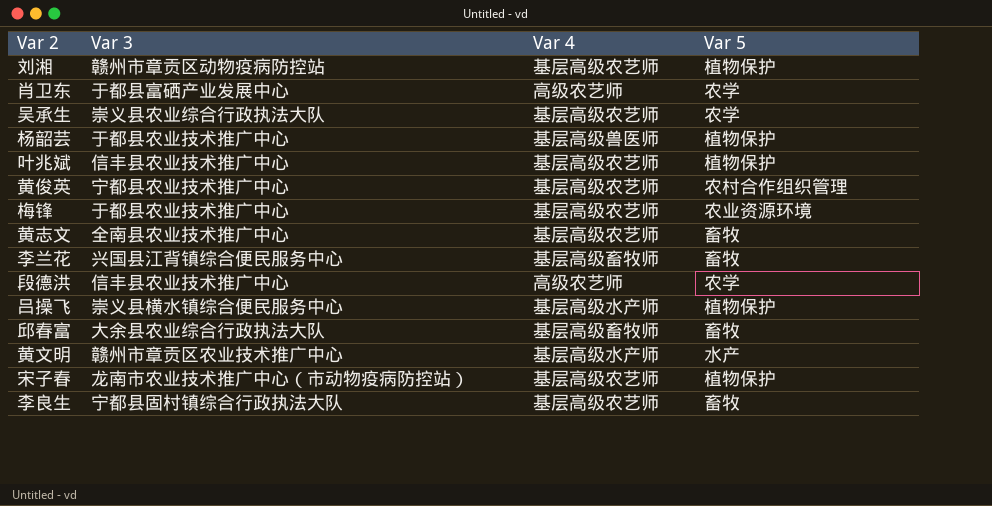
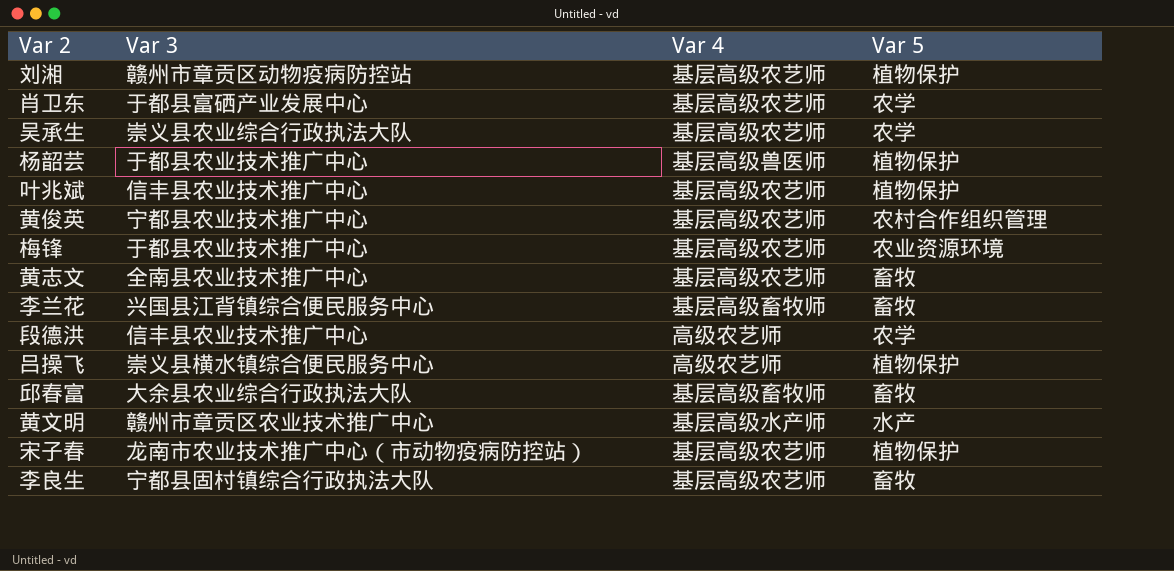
肖卫东 | Var 4: 高级农艺师 -> 基层高级农艺师
吕操飞 | Var 4: 基层高级水产师 -> 高级农艺师

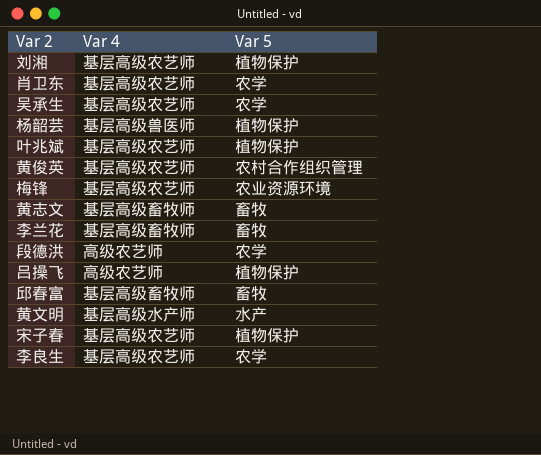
column Var 3 | position: 2 -> none
黄志文 | Var 4: 基层高级农艺师 -> 基层高级畜牧师
李良生 | Var 5: 畜牧 -> 农学

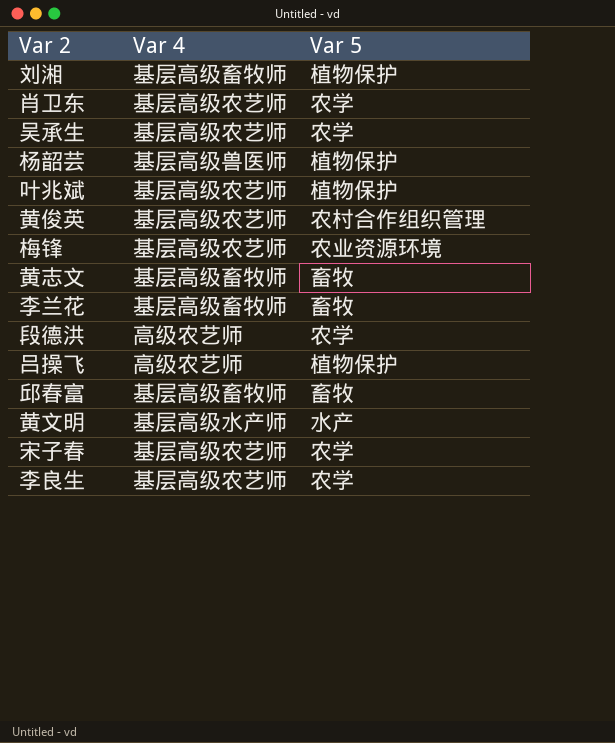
刘湘 | Var 4: 基层高级农艺师 -> 基层高级畜牧师
宋子春 | Var 5: 植物保护 -> 农学

